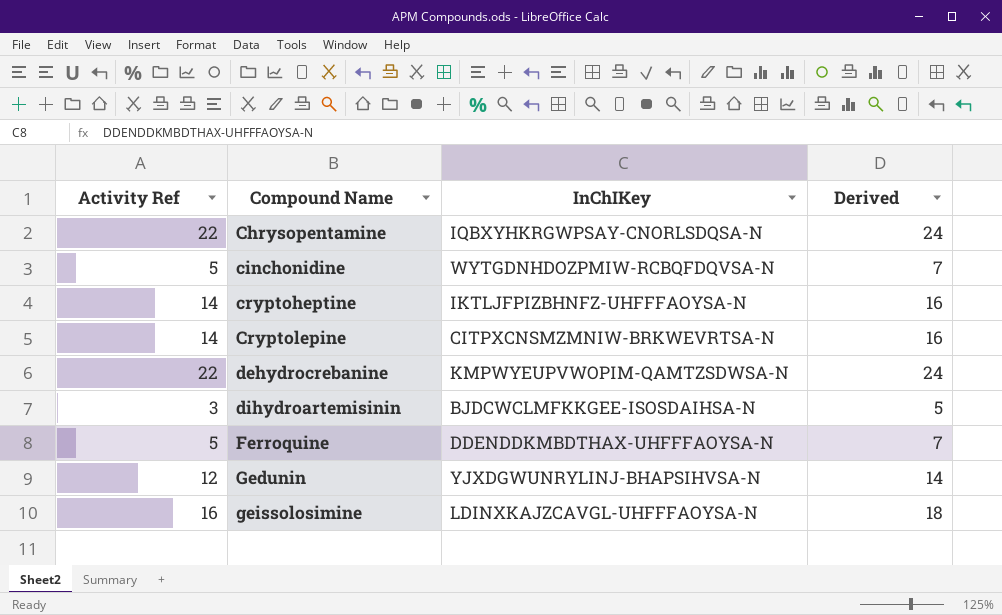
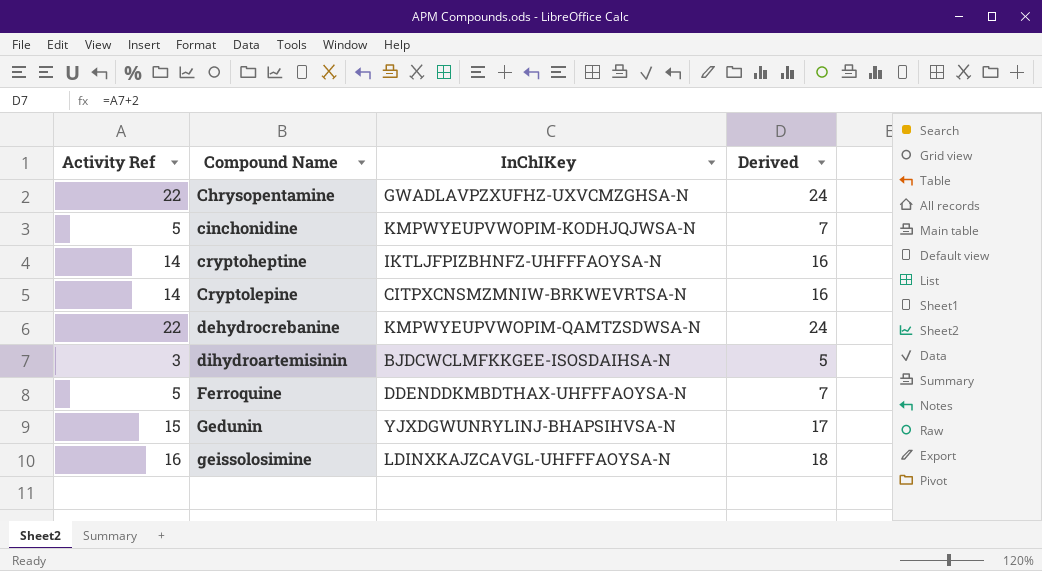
Chrysopentamine | InChIKey: IQBXYHKRGWPSAY-CNORLSDQSA-N -> GWADLAVPZXUFHZ-UXVCMZGHSA-N
cinchonidine | InChIKey: WYTGDNHDOZPMIW-RCBQFDQVSA-N -> KMPWYEUPVWOPIM-KODHJQJWSA-N
Gedunin | Activity Ref: 12 -> 15
Gedunin | Derived: 14 -> 17

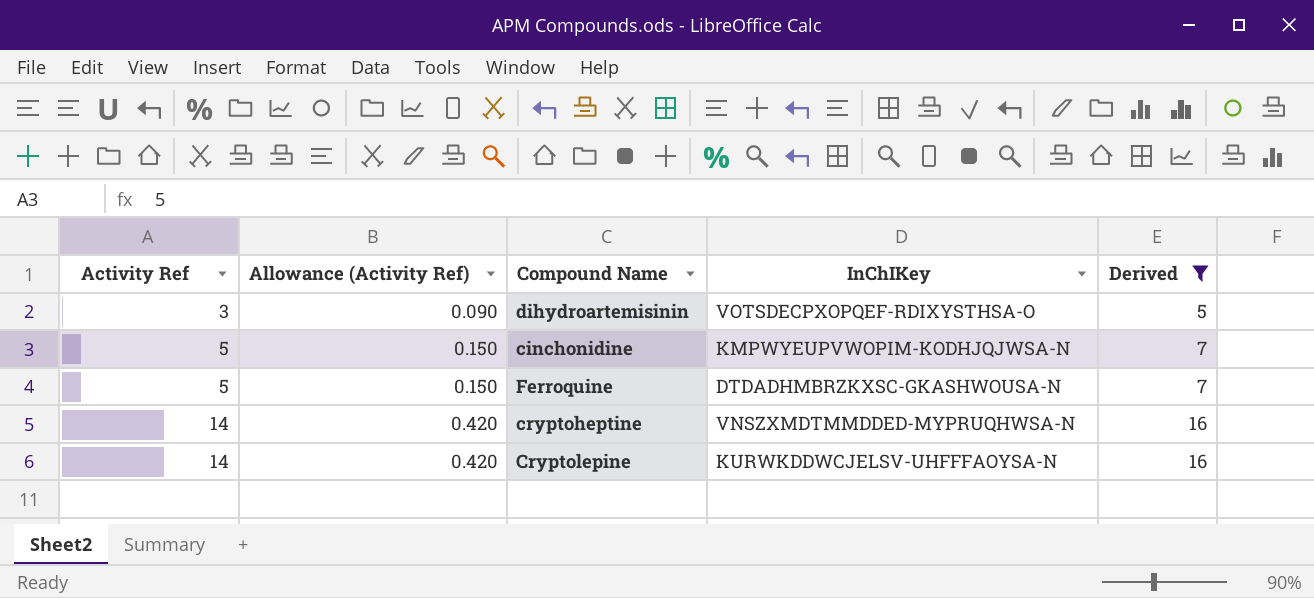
filter: none -> Derived <= 16
row order: Compound Name ascending -> Activity Ref ascending
column Allowance (Activity Ref) | formula: none -> [Activity Ref] * 0.03
dihydroartemisinin | InChIKey: BJDCWCLMFKKGEE-ISOSDAIHSA-N -> VOTSDECPXOPQEF-RDIXYSTHSA-O
Ferroquine | InChIKey: DDENDDKMBDTHAX-UHFFFAOYSA-N -> DTDADHMBRZKXSC-GKASHWOUSA-N
cryptoheptine | InChIKey: IKTLJFPIZBHNFZ-UHFFFAOYSA-N -> VNSZXMDTMMDDED-MYPRUQHWSA-N
Cryptolepine | InChIKey: CITPXCNSMZMNIW-BRKWEVRTSA-N -> KURWKDDWCJELSV-UHFFFAOYSA-N

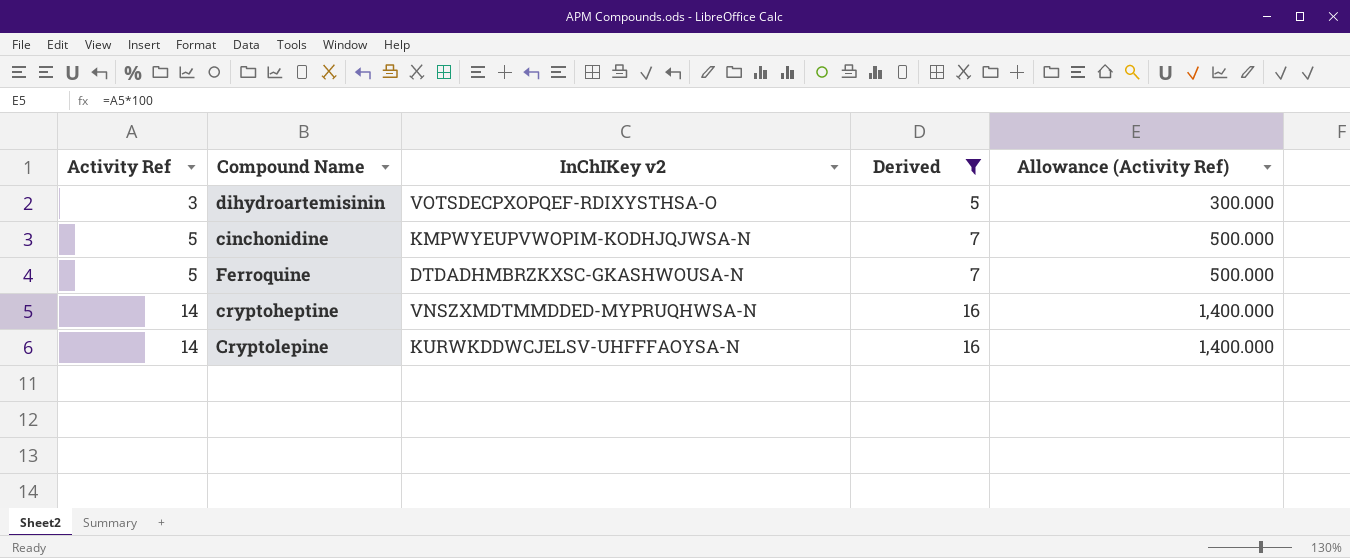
column name: InChIKey -> InChIKey v2
column Allowance (Activity Ref) | formula: [Activity Ref] * 0.03 -> [Activity Ref] * 100
column Allowance (Activity Ref) | position: 2 -> 5

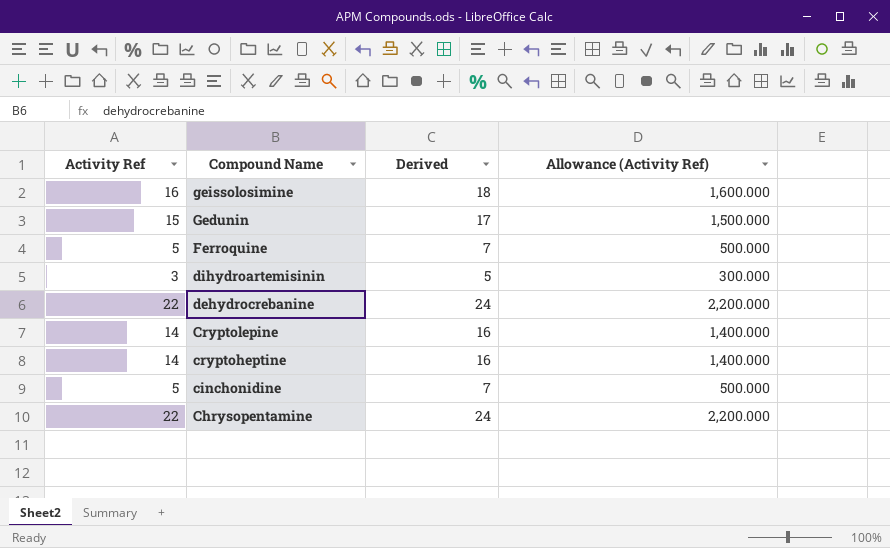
filter: Derived <= 16 -> none
row order: Activity Ref ascending -> Compound Name descending
column InChIKey v2 | position: 3 -> none

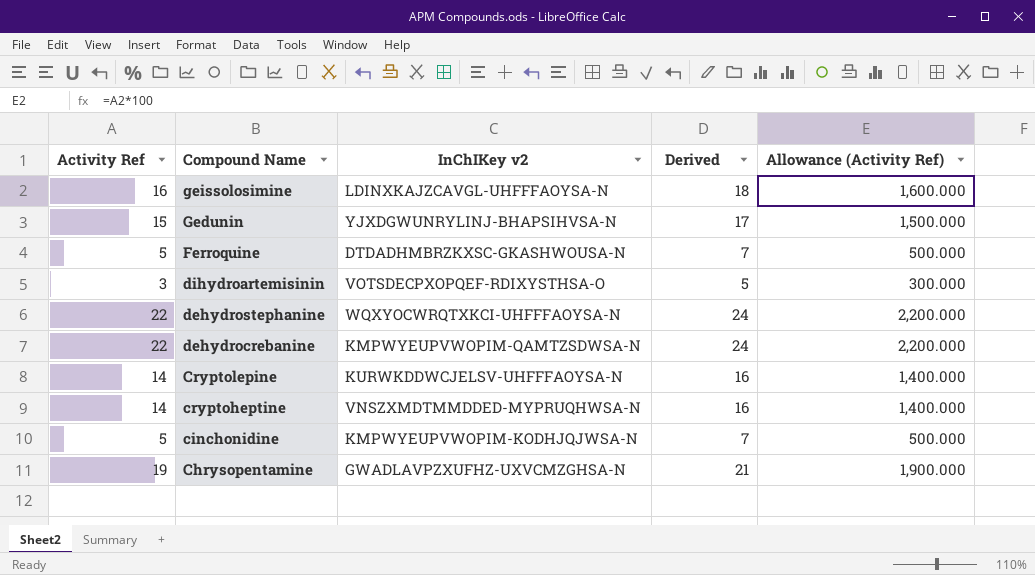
column InChIKey v2 | position: none -> 3
row dehydrostephanine: none -> 22 | WQXYOCWRQTXKCI-UHFFFAOYSA-N | 24 | 2,200.000
Chrysopentamine | Activity Ref: 22 -> 19
Chrysopentamine | Derived: 24 -> 21
Chrysopentamine | Allowance (Activity Ref): 2,200.000 -> 1,900.000

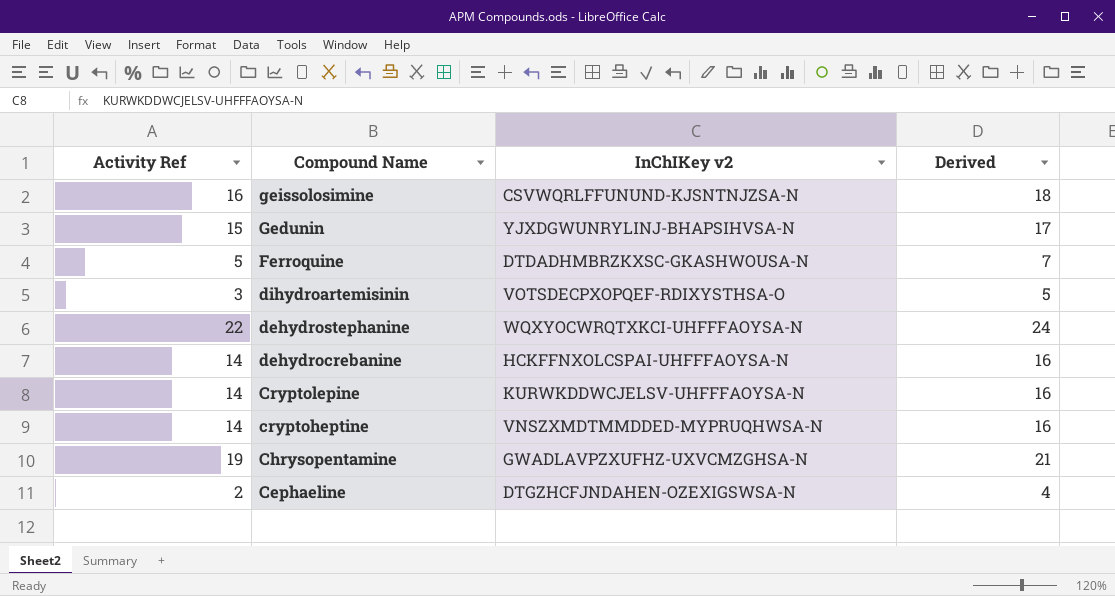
column Allowance (Activity Ref) | formula: [Activity Ref] * 100 -> none
row cinchonidine: 5 | KMPWYEUPVWOPIM-KODHJQJWSA-N | 7 | 500.000 -> none
geissolosimine | InChIKey v2: LDINXKAJZCAVGL-UHFFFAOYSA-N -> CSVWQRLFFUNUND-KJSNTNJZSA-N
dehydrocrebanine | Activity Ref: 22 -> 14
dehydrocrebanine | InChIKey v2: KMPWYEUPVWOPIM-QAMTZSDWSA-N -> HCKFFNXOLCSPAI-UHFFFAOYSA-N
dehydrocrebanine | Derived: 24 -> 16
row Cephaeline: none -> 2 | DTGZHCFJNDAHEN-OZEXIGSWSA-N | 4

